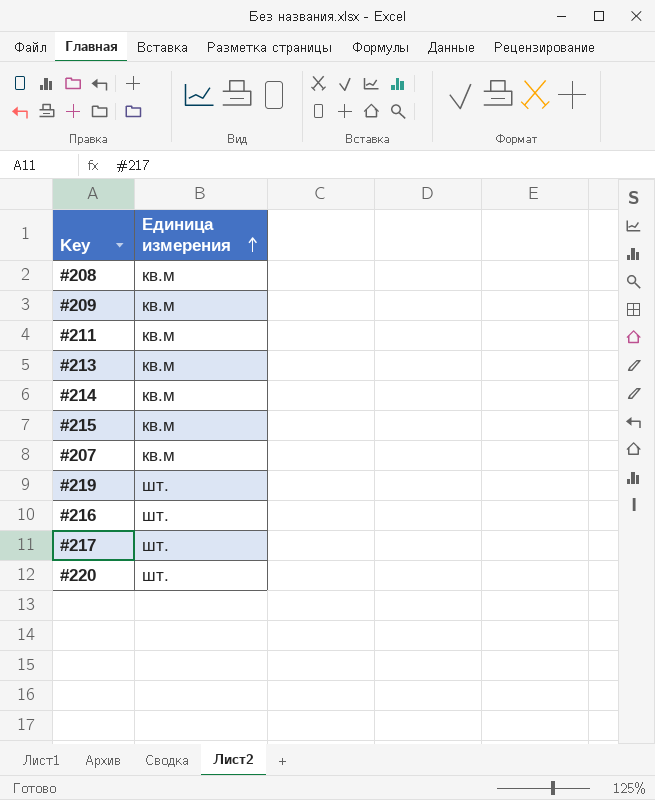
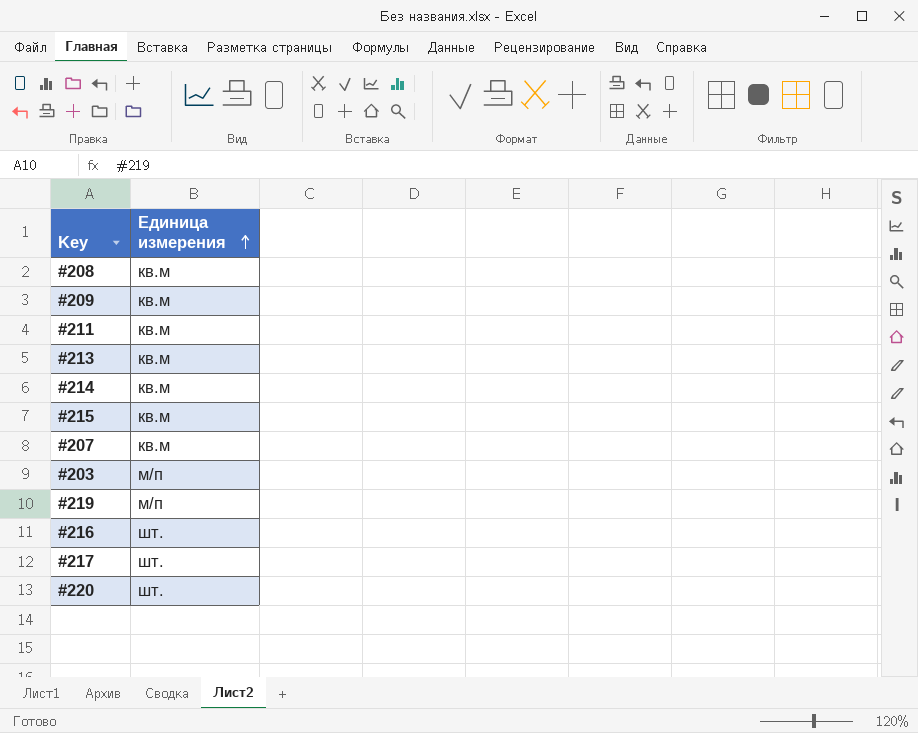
row #203: none -> м/п
#219 | Единица измерения: шт. -> м/п

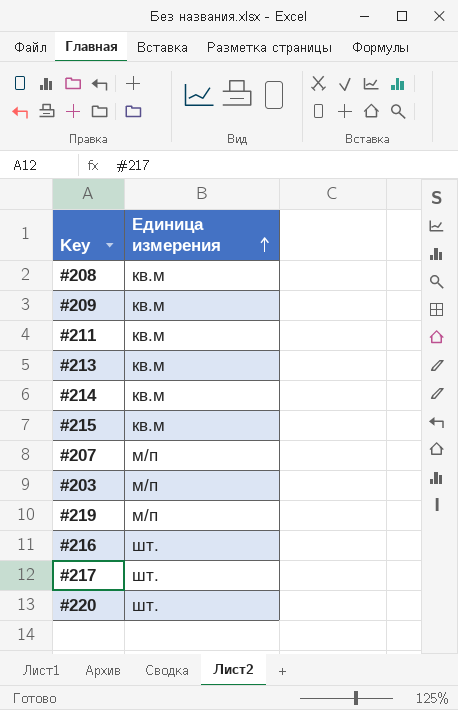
#207 | Единица измерения: кв.м -> м/п

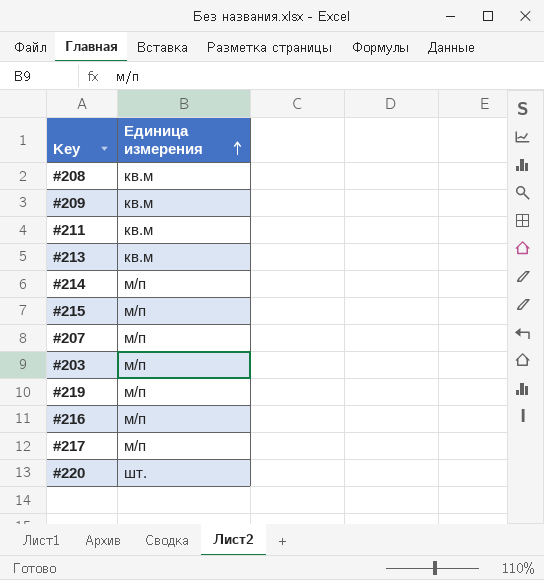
#214 | Единица измерения: кв.м -> м/п
#215 | Единица измерения: кв.м -> м/п
#216 | Единица измерения: шт. -> м/п
#217 | Единица измерения: шт. -> м/п

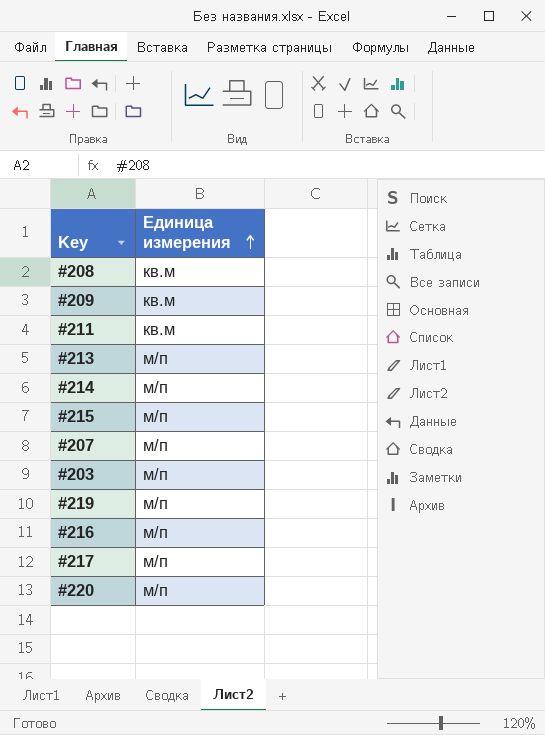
#213 | Единица измерения: кв.м -> м/п
#220 | Единица измерения: шт. -> м/п

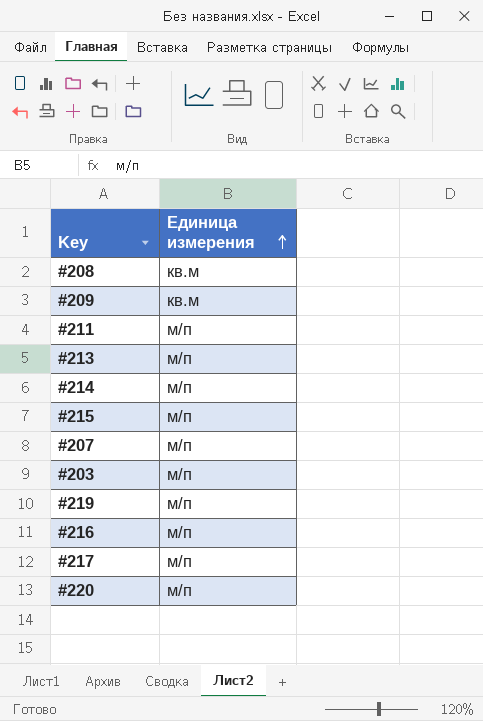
#211 | Единица измерения: кв.м -> м/п

